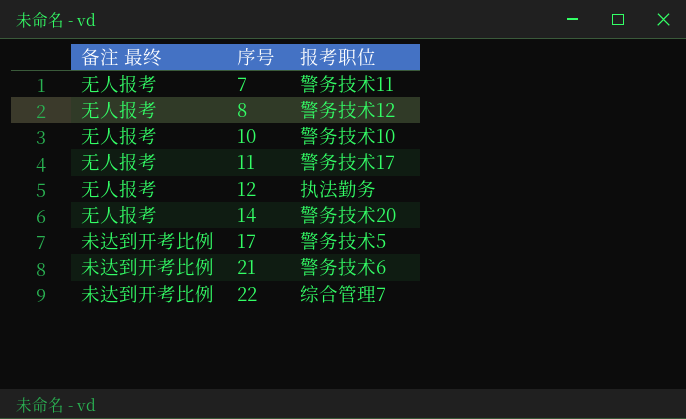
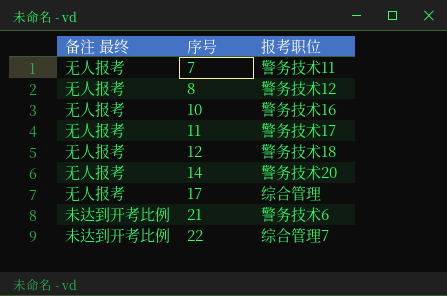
10 | 报考职位: 警务技术10 -> 警务技术16
12 | 报考职位: 执法勤务 -> 警务技术18
17 | 备注 最终: 未达到开考比例 -> 无人报考
17 | 报考职位: 警务技术5 -> 综合管理

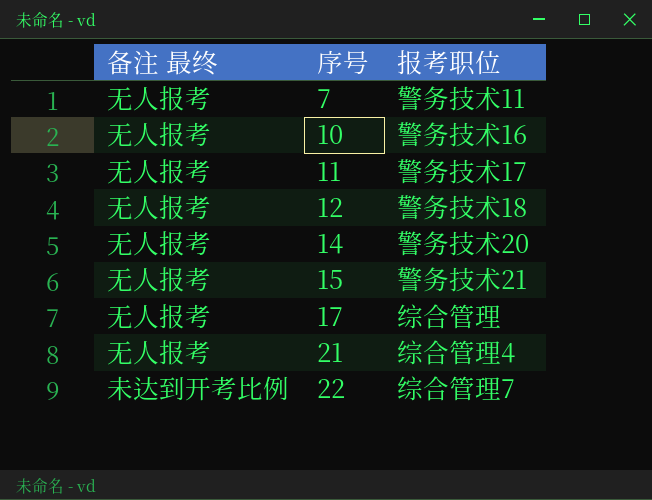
row 8: 无人报考 | 警务技术12 -> none
row 15: none -> 无人报考 | 警务技术21
21 | 备注 最终: 未达到开考比例 -> 无人报考
21 | 报考职位: 警务技术6 -> 综合管理4

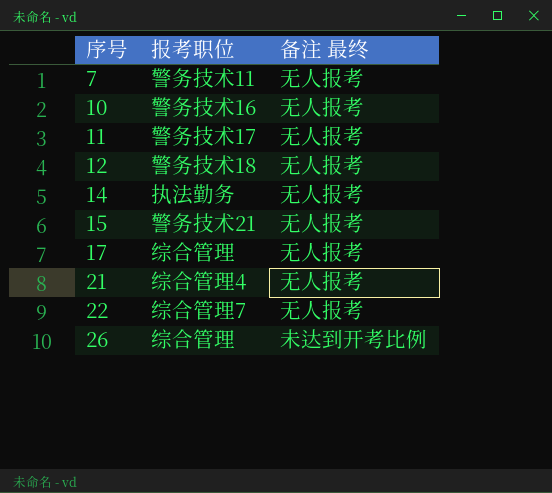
column 备注 最终 | position: 1 -> 3
14 | 报考职位: 警务技术20 -> 执法勤务
22 | 备注 最终: 未达到开考比例 -> 无人报考
row 26: none -> 综合管理 | 未达到开考比例

